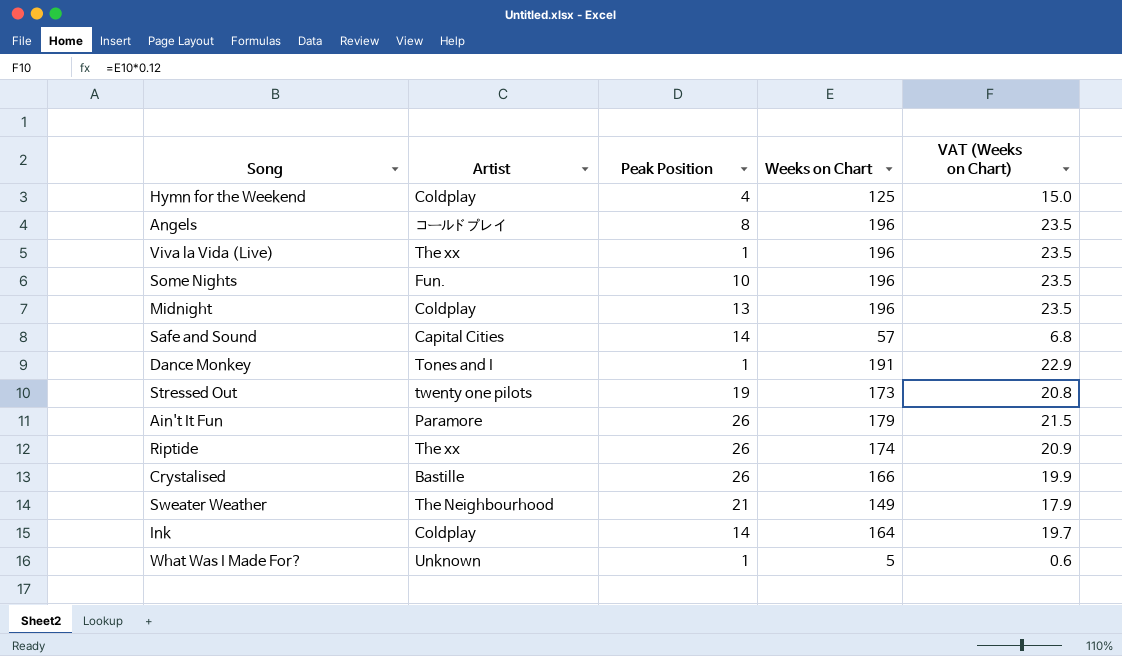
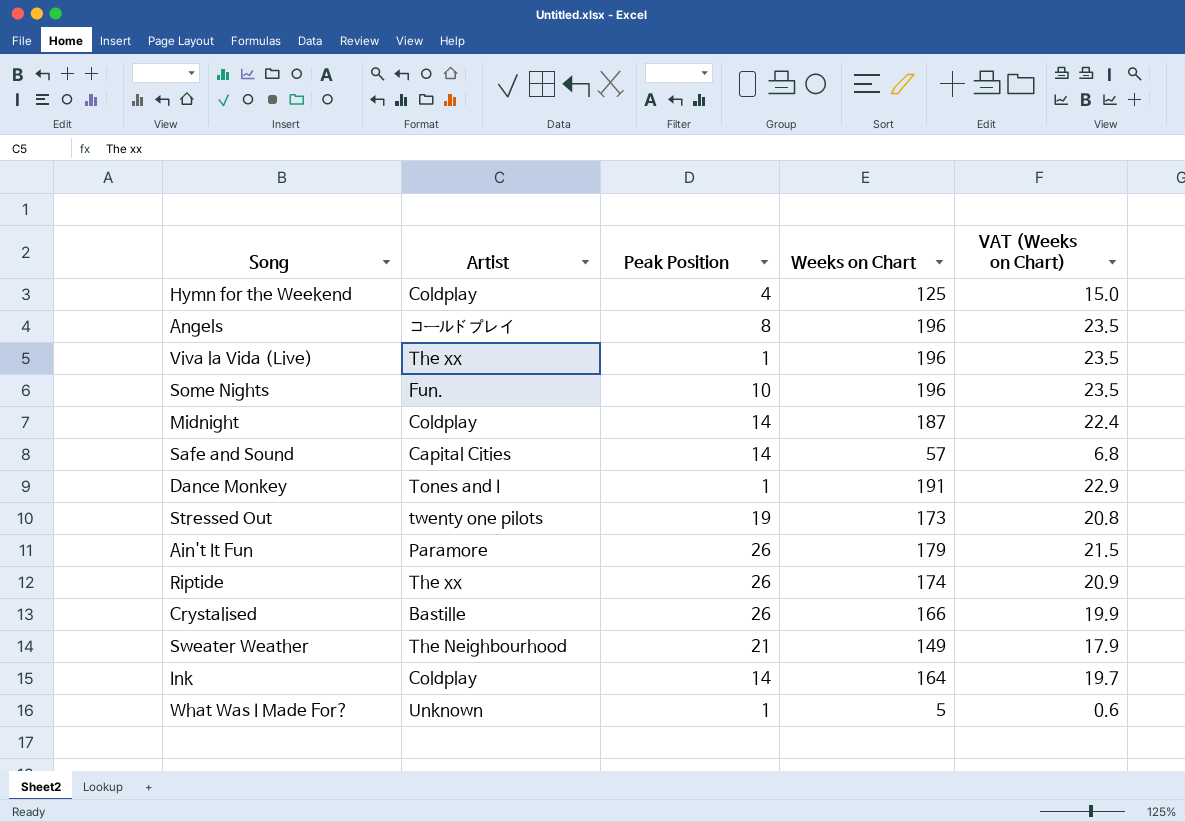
Midnight | Peak Position: 13 -> 14
Midnight | Weeks on Chart: 196 -> 187
Midnight | VAT (Weeks on Chart): 23.5 -> 22.4

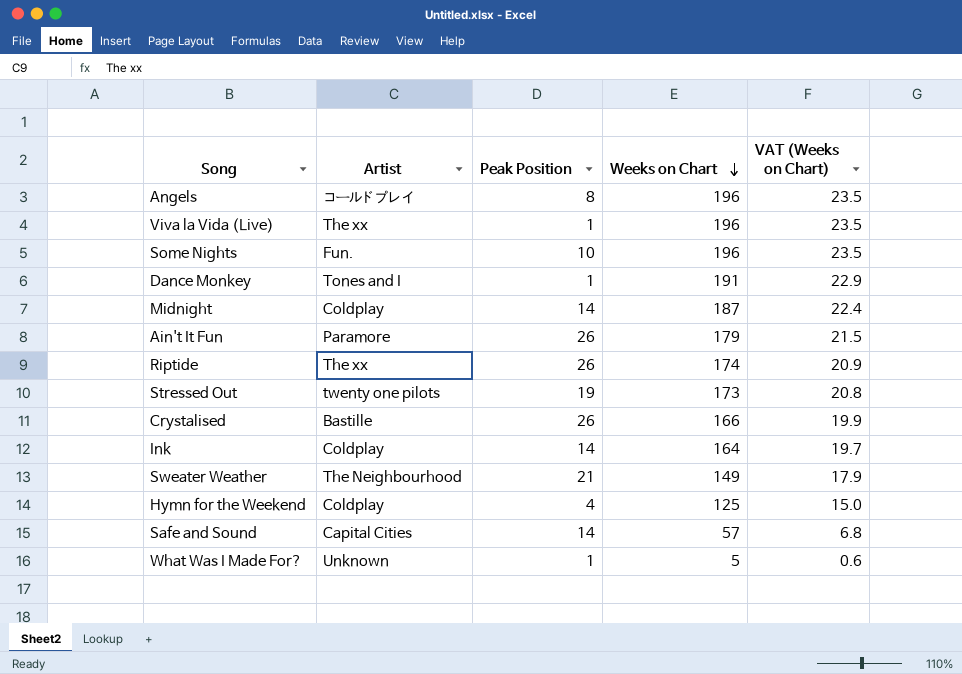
row order: none -> Weeks on Chart descending

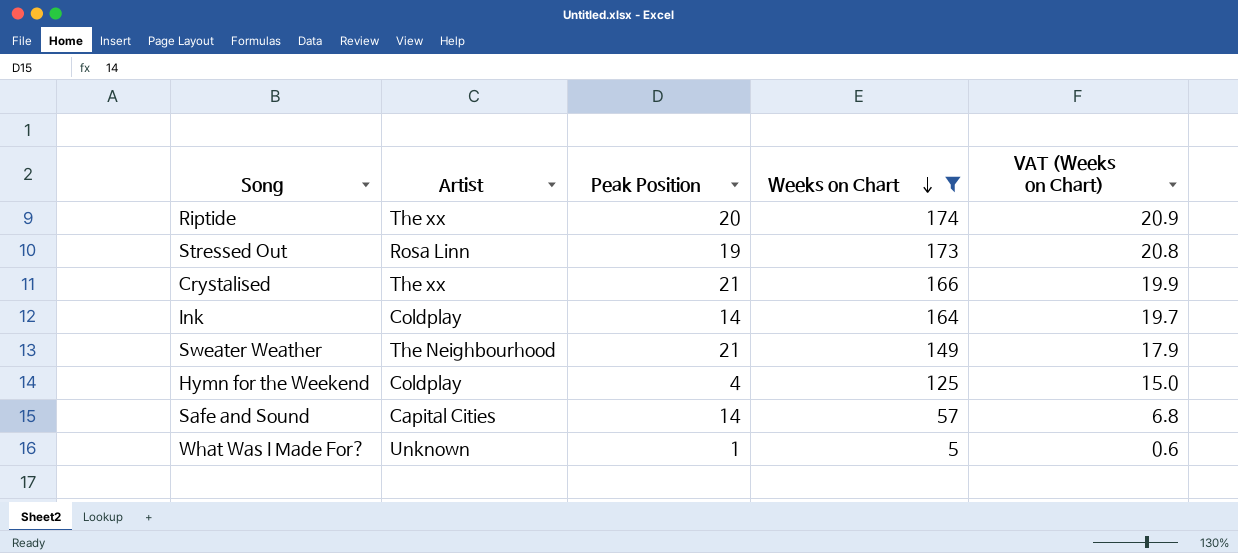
filter: none -> Weeks on Chart <= 174
Riptide | Peak Position: 26 -> 20
Stressed Out | Artist: twenty one pilots -> Rosa Linn
Crystalised | Artist: Bastille -> The xx
Crystalised | Peak Position: 26 -> 21

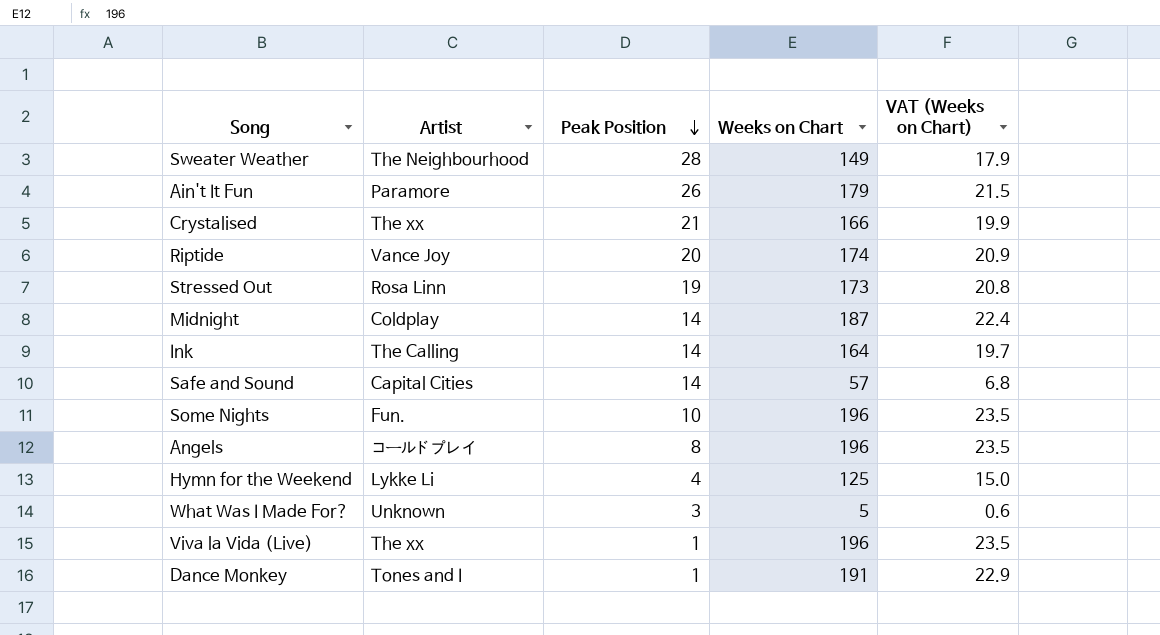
filter: Weeks on Chart <= 174 -> none
row order: Weeks on Chart descending -> Peak Position descending
Sweater Weather | Peak Position: 21 -> 28
Riptide | Artist: The xx -> Vance Joy
Ink | Artist: Coldplay -> The Calling
Hymn for the Weekend | Artist: Coldplay -> Lykke Li
What Was I Made For? | Peak Position: 1 -> 3

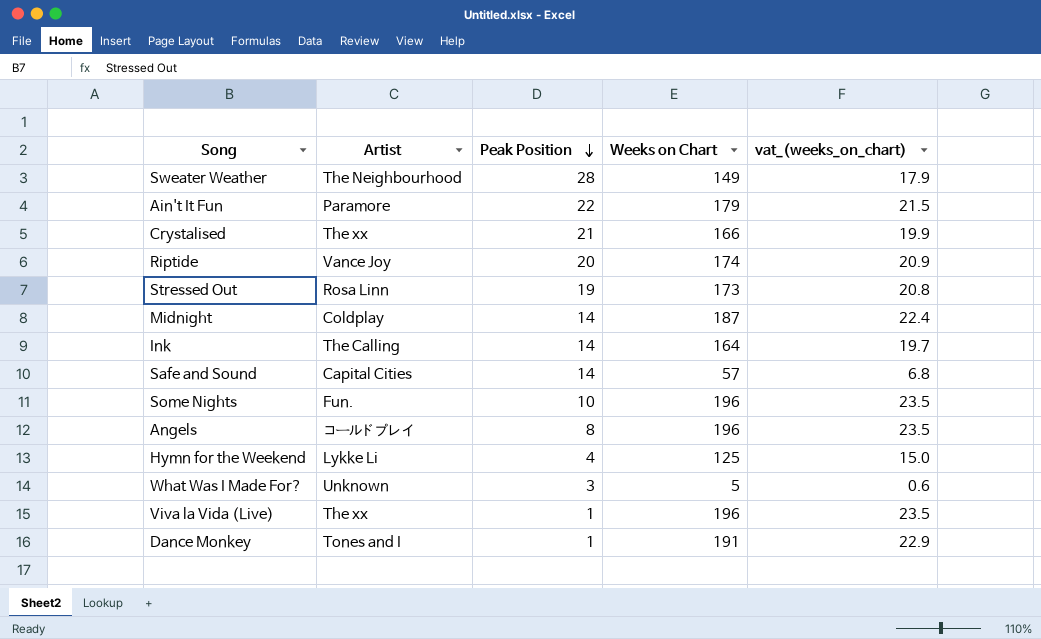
column name: VAT (Weeks on Chart) -> vat_(weeks_on_chart)
Ain't It Fun | Peak Position: 26 -> 22

